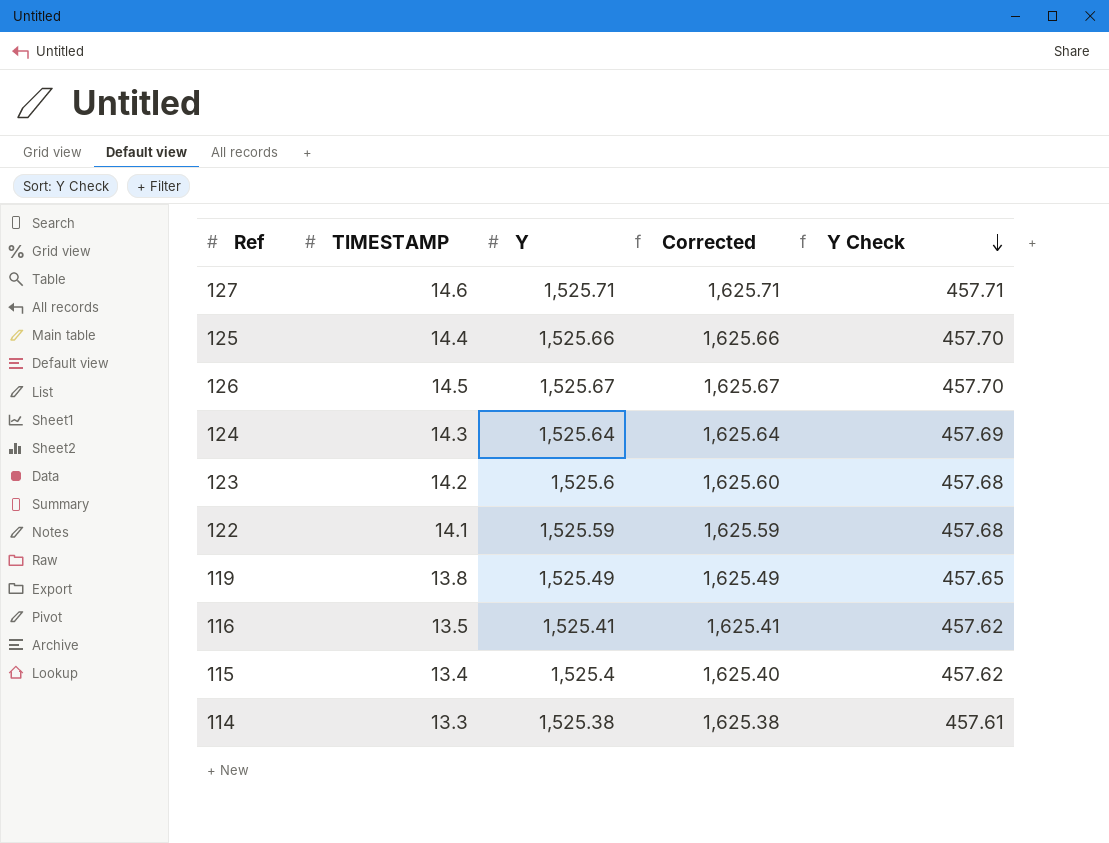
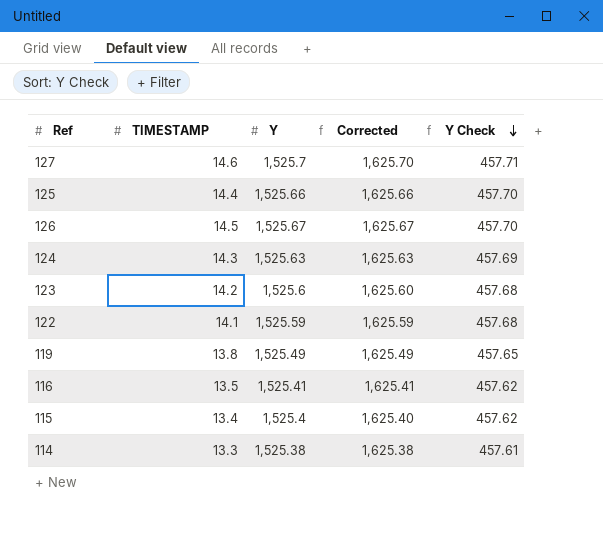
127 | Y: 1,525.71 -> 1,525.7
127 | Corrected: 1,625.71 -> 1,625.70
124 | Y: 1,525.64 -> 1,525.63
124 | Corrected: 1,625.64 -> 1,625.63

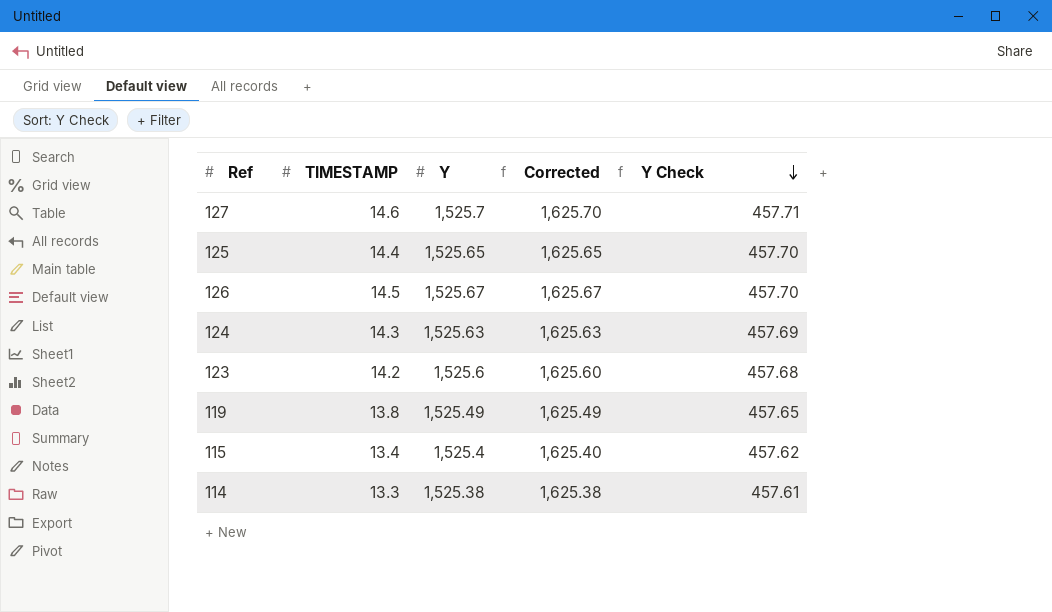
row 122: 14.1 | 1,525.59 | 1,625.59 | 457.68 -> none
row 116: 13.5 | 1,525.41 | 1,625.41 | 457.62 -> none
125 | Y: 1,525.66 -> 1,525.65
125 | Corrected: 1,625.66 -> 1,625.65

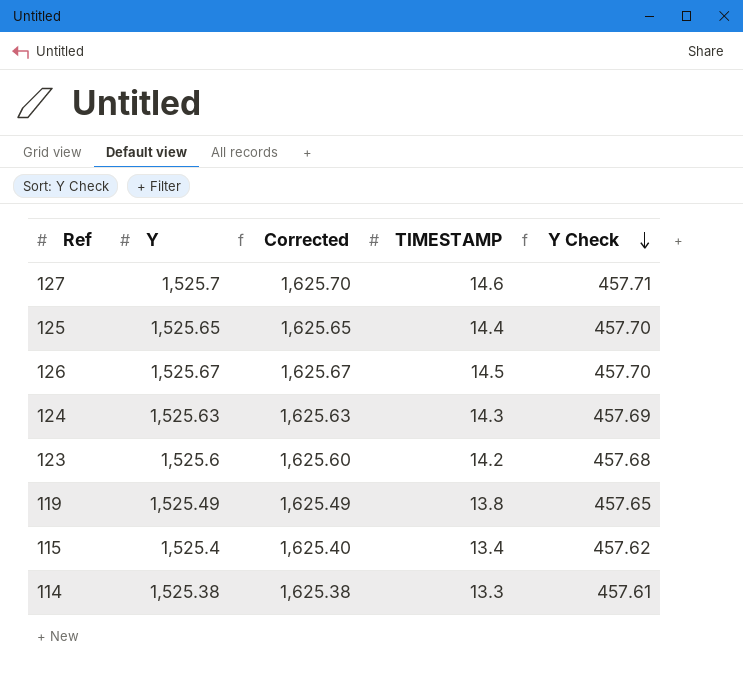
column TIMESTAMP | position: 2 -> 4

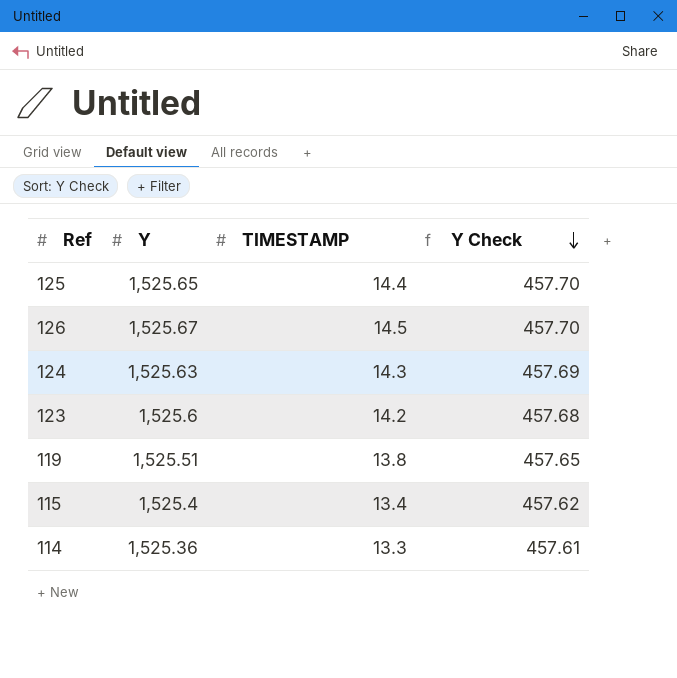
column Corrected | formula: [Y] + 100 -> none
row 127: 1,525.7 | 1,625.70 | 14.6 | 457.71 -> none
119 | Y: 1,525.49 -> 1,525.51
114 | Y: 1,525.38 -> 1,525.36

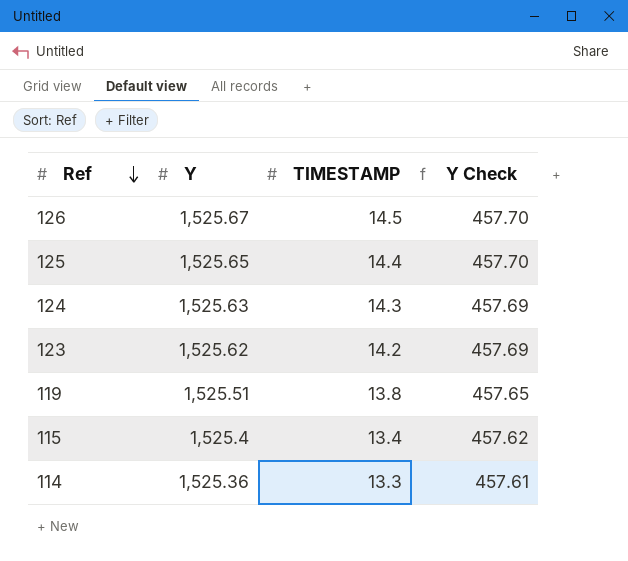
row order: Y Check descending -> Ref descending
123 | Y: 1,525.6 -> 1,525.62
123 | Y Check: 457.68 -> 457.69

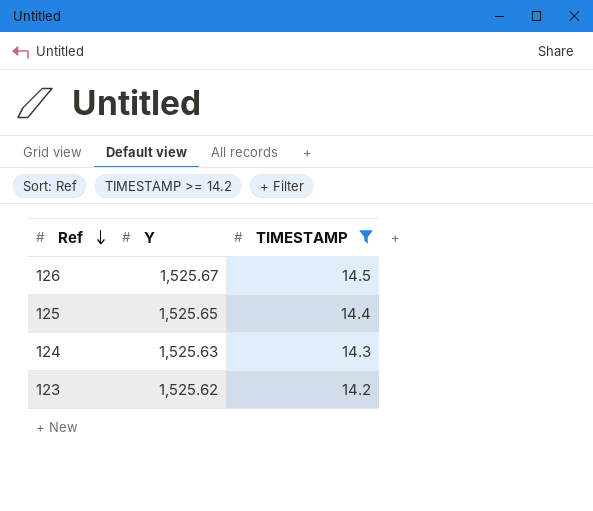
filter: none -> TIMESTAMP >= 14.2
column Y Check | formula: [Y] * 0.3 -> none

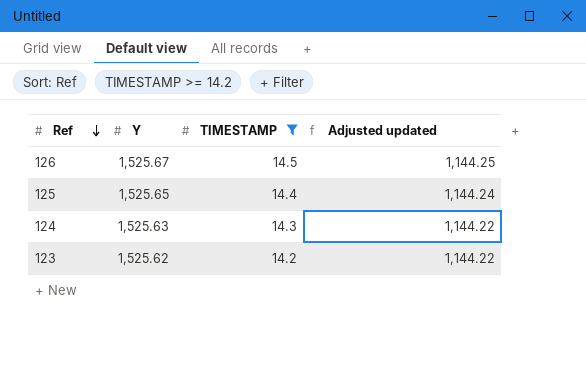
column Adjusted updated | formula: none -> [Y] * 0.75

